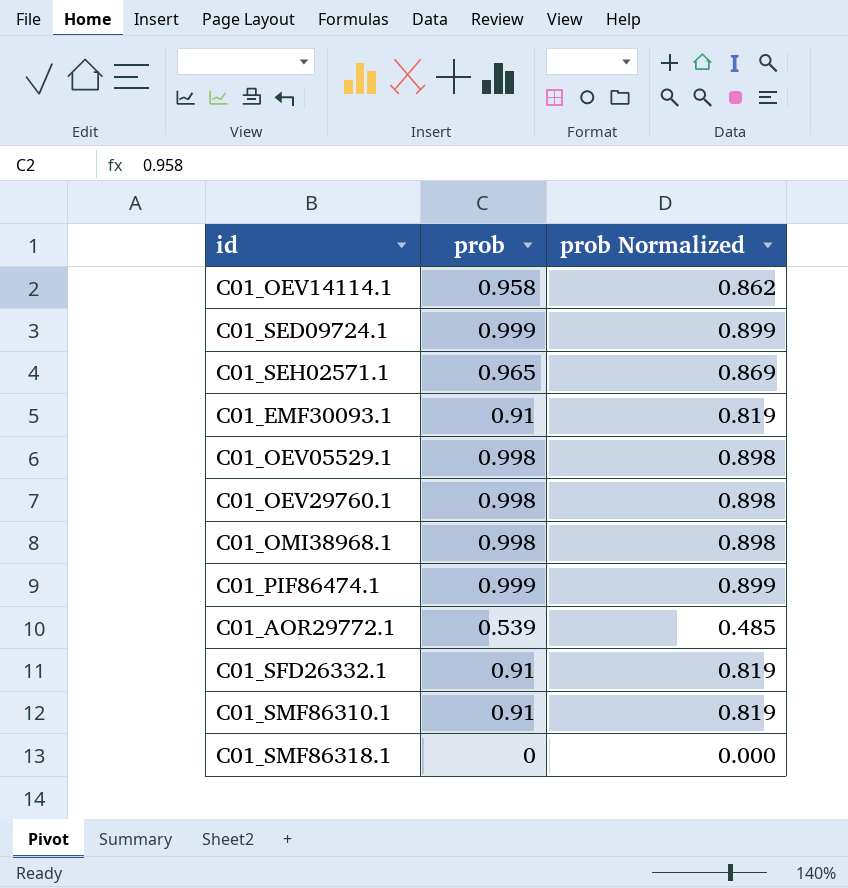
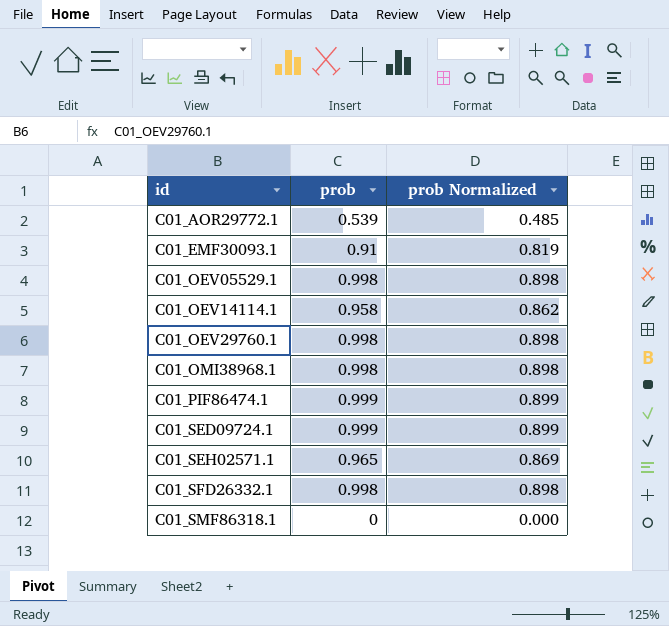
row order: none -> id ascending
row C01_SMF86310.1: 0.91 | 0.819 -> none
C01_SFD26332.1 | prob: 0.91 -> 0.998
C01_SFD26332.1 | prob Normalized: 0.819 -> 0.898

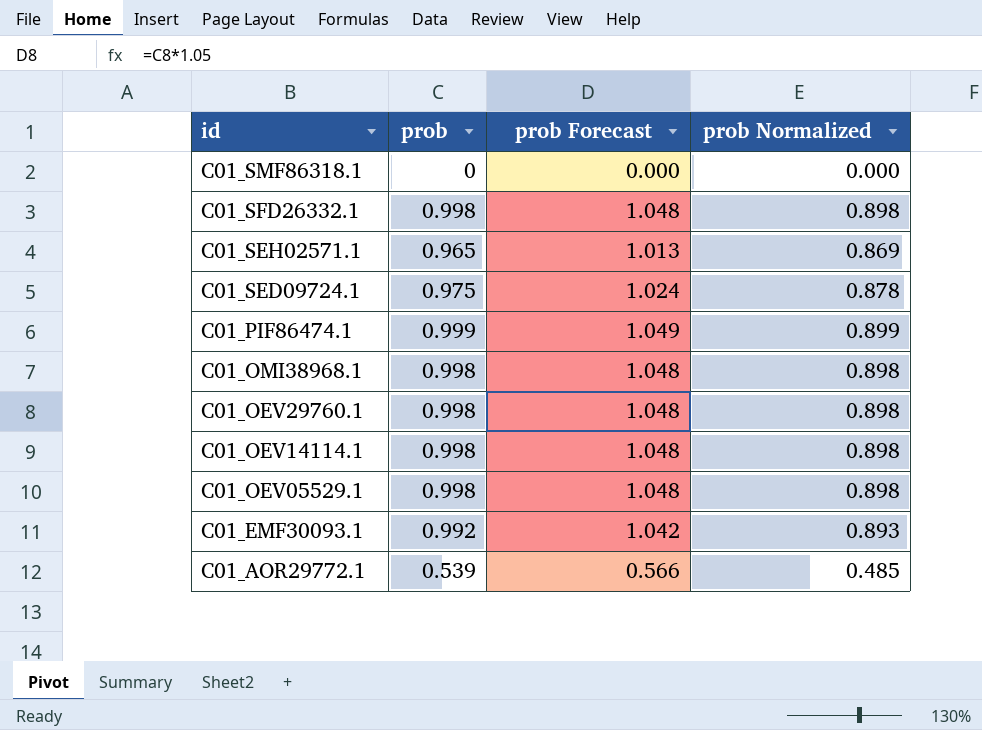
row order: id ascending -> id descending
column prob Forecast | formula: none -> [prob] * 1.05
C01_SED09724.1 | prob: 0.999 -> 0.975
C01_SED09724.1 | prob Normalized: 0.899 -> 0.878
C01_OEV14114.1 | prob: 0.958 -> 0.998
C01_OEV14114.1 | prob Normalized: 0.862 -> 0.898
C01_EMF30093.1 | prob: 0.91 -> 0.992
C01_EMF30093.1 | prob Normalized: 0.819 -> 0.893

